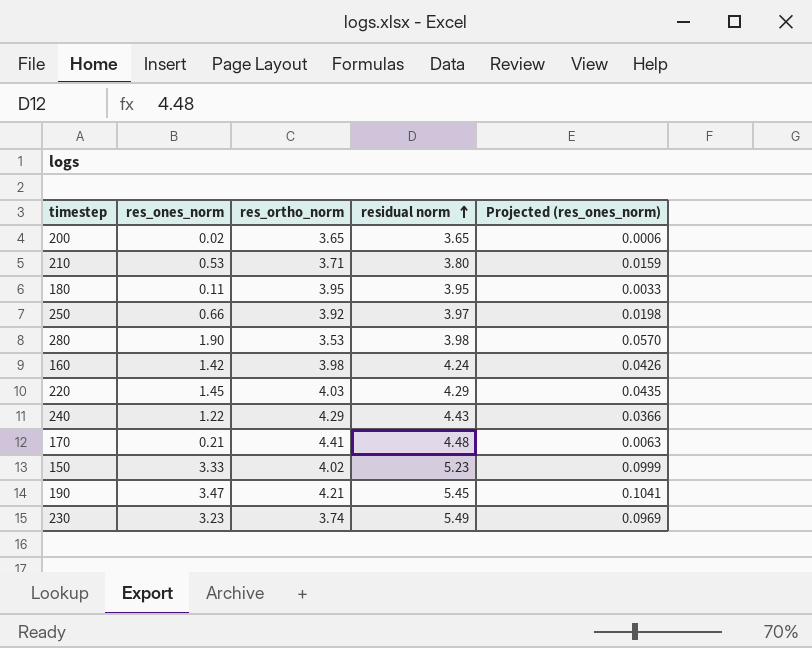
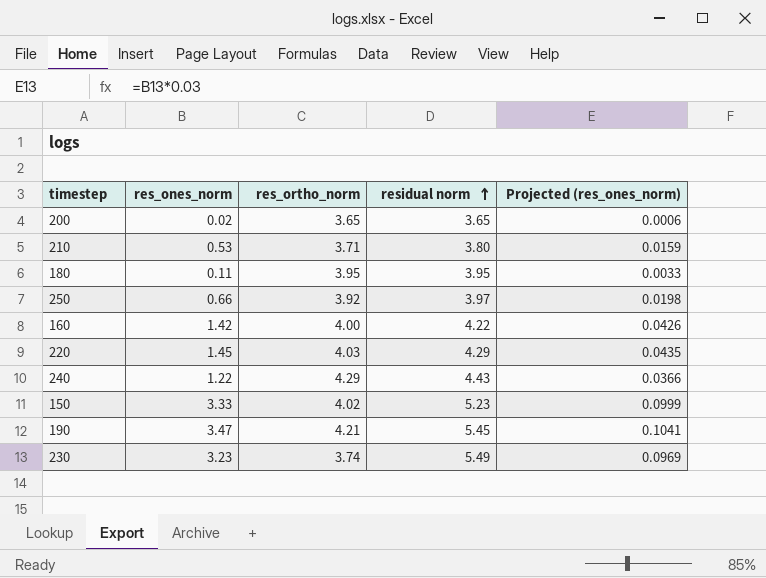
row 280: 1.90 | 3.53 | 3.98 | 0.0570 -> none
row 170: 0.21 | 4.41 | 4.48 | 0.0063 -> none
160 | res_ortho_norm: 3.98 -> 4.00
160 | residual norm: 4.24 -> 4.22

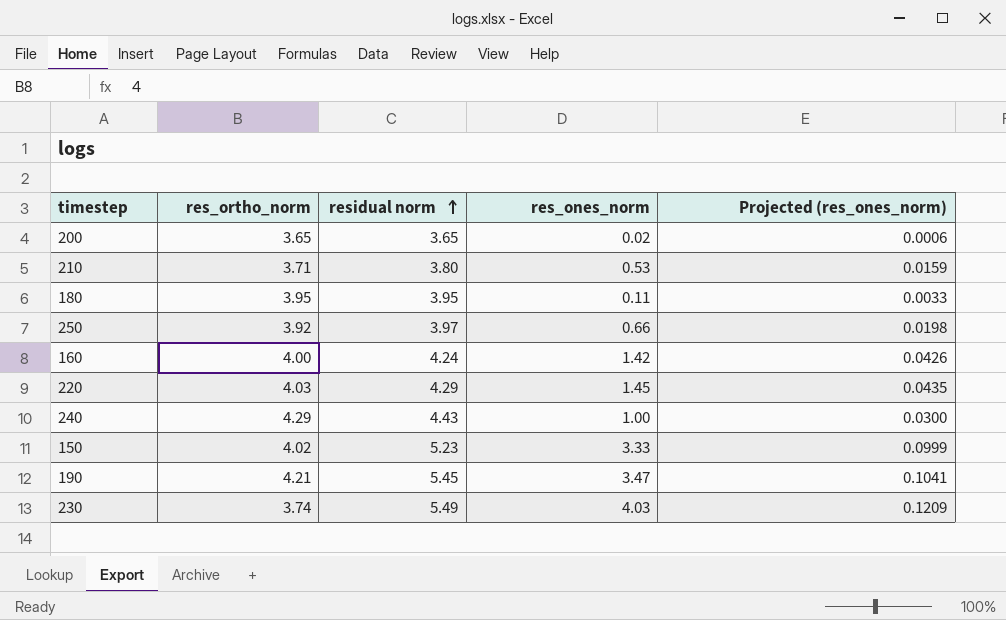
column res_ones_norm | position: 2 -> 4
160 | residual norm: 4.22 -> 4.24
240 | res_ones_norm: 1.22 -> 1.00
240 | Projected (res_ones_norm): 0.0366 -> 0.0300
230 | res_ones_norm: 3.23 -> 4.03
230 | Projected (res_ones_norm): 0.0969 -> 0.1209

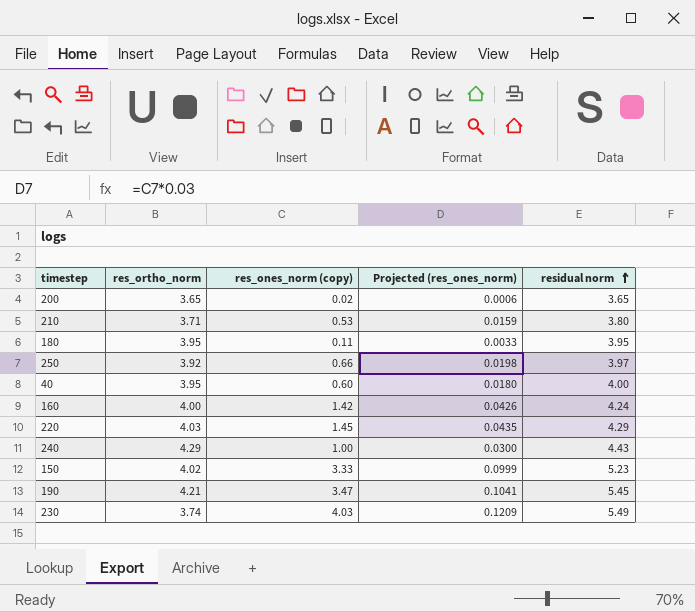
column name: res_ones_norm -> res_ones_norm (copy)
column residual norm | position: 3 -> 5
row 40: none -> 3.95 | 0.60 | 0.0180 | 4.00

